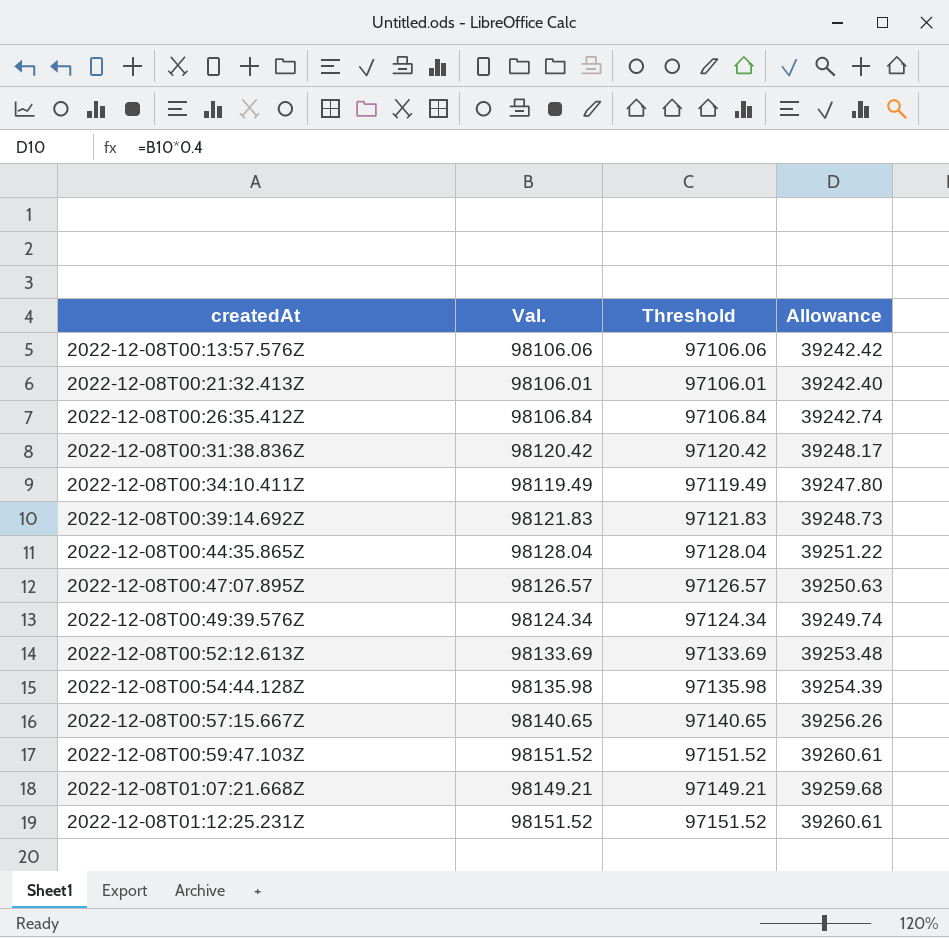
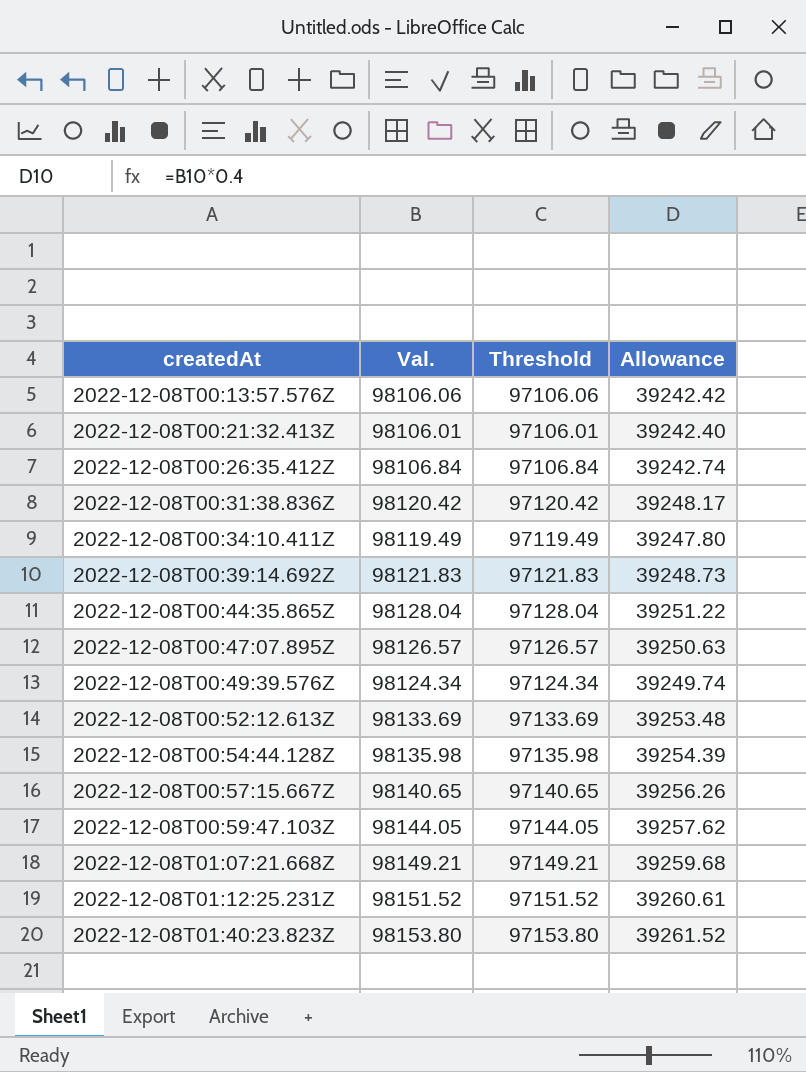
2022-12-08T00:59:47.103Z | Val.: 98151.52 -> 98144.05
2022-12-08T00:59:47.103Z | Threshold: 97151.52 -> 97144.05
2022-12-08T00:59:47.103Z | Allowance: 39260.61 -> 39257.62
row 2022-12-08T01:40:23.823Z: none -> 98153.80 | 97153.80 | 39261.52

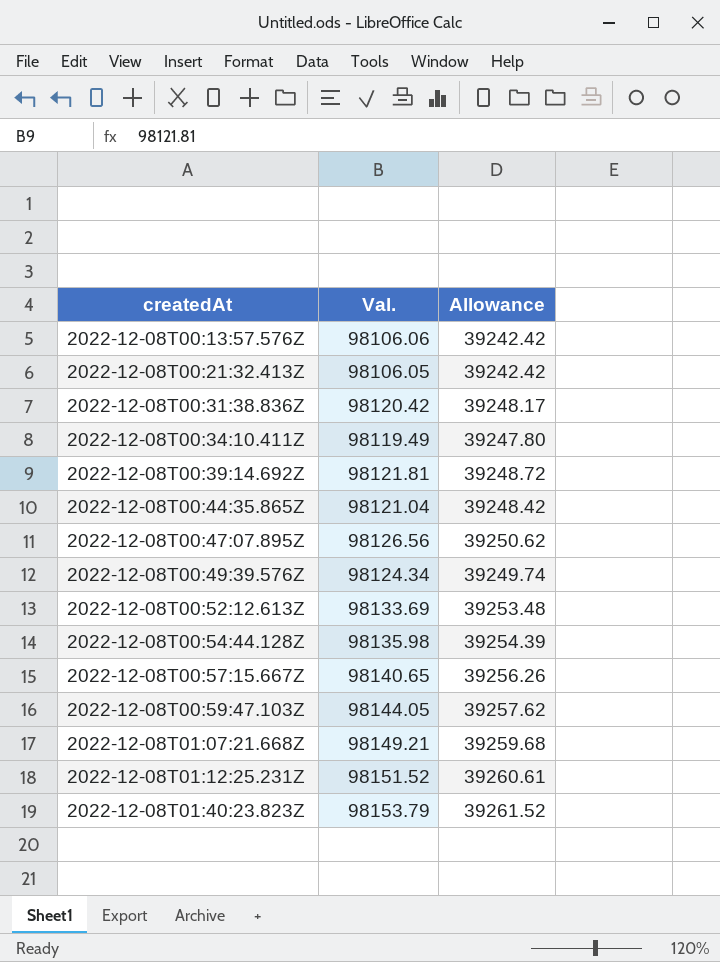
column Threshold | formula: [Val.] - 1000 -> none
row 2022-12-08T00:26:35.412Z: 98106.84 | 97106.84 | 39242.74 -> none
2022-12-08T00:21:32.413Z | Val.: 98106.01 -> 98106.05
2022-12-08T00:21:32.413Z | Allowance: 39242.40 -> 39242.42
2022-12-08T00:39:14.692Z | Val.: 98121.83 -> 98121.81
2022-12-08T00:39:14.692Z | Allowance: 39248.73 -> 39248.72
2022-12-08T00:44:35.865Z | Val.: 98128.04 -> 98121.04
2022-12-08T00:44:35.865Z | Allowance: 39251.22 -> 39248.42
2022-12-08T00:47:07.895Z | Val.: 98126.57 -> 98126.56
2022-12-08T00:47:07.895Z | Allowance: 39250.63 -> 39250.62
2022-12-08T01:40:23.823Z | Val.: 98153.80 -> 98153.79

